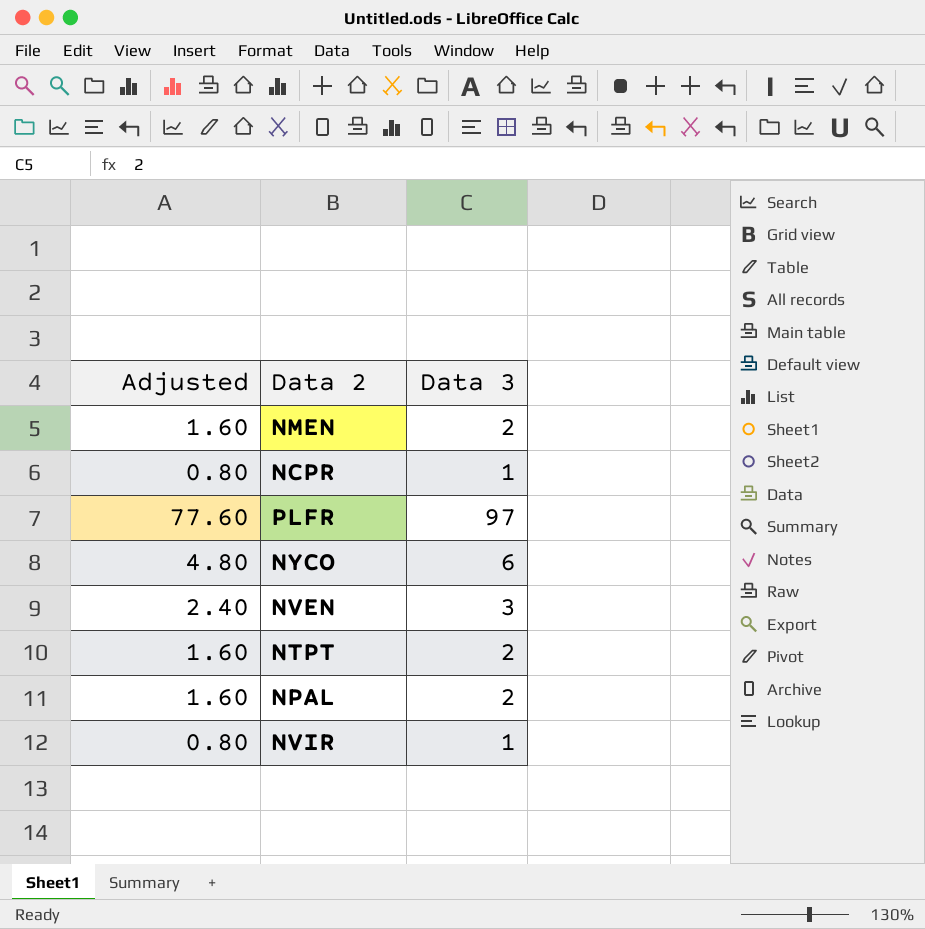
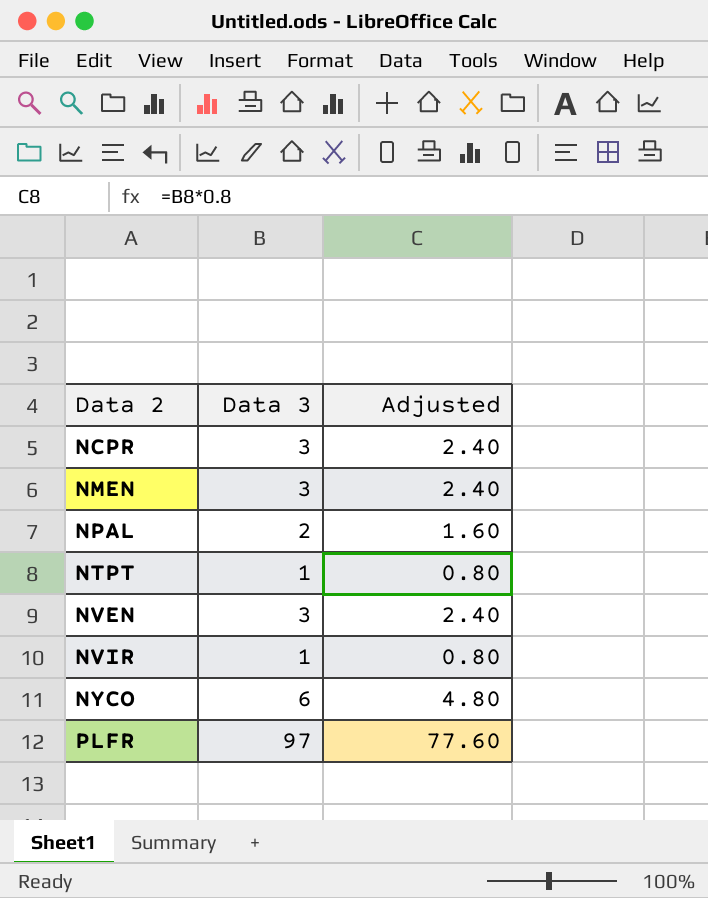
row order: none -> Data 2 ascending
column Adjusted | position: 1 -> 3
NCPR | Data 3: 1 -> 3
NCPR | Adjusted: 0.80 -> 2.40
NMEN | Data 3: 2 -> 3
NMEN | Adjusted: 1.60 -> 2.40
NTPT | Data 3: 2 -> 1
NTPT | Adjusted: 1.60 -> 0.80

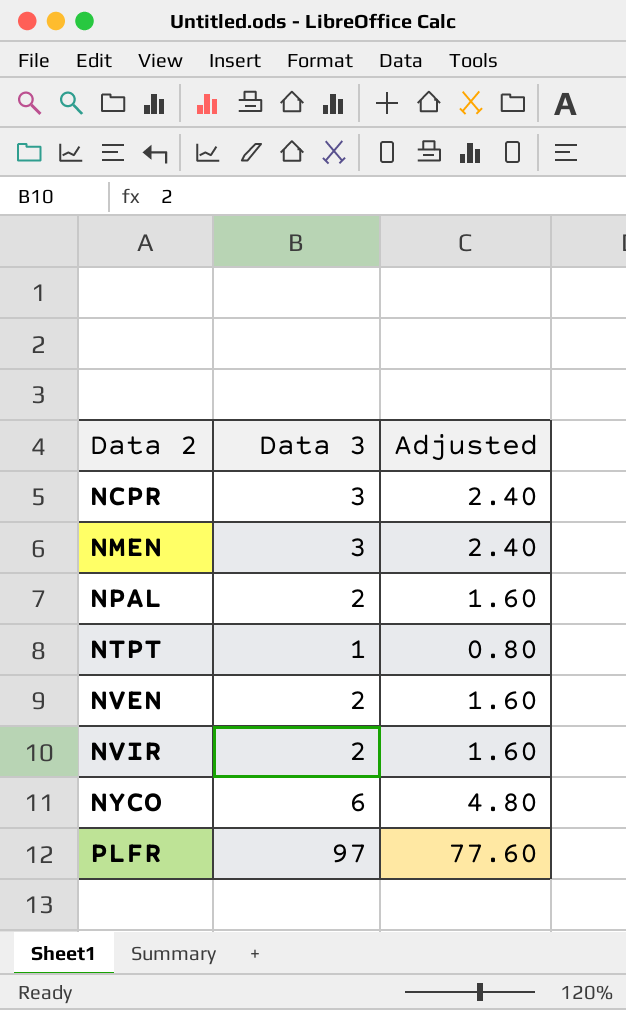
NVEN | Data 3: 3 -> 2
NVEN | Adjusted: 2.40 -> 1.60
NVIR | Data 3: 1 -> 2
NVIR | Adjusted: 0.80 -> 1.60

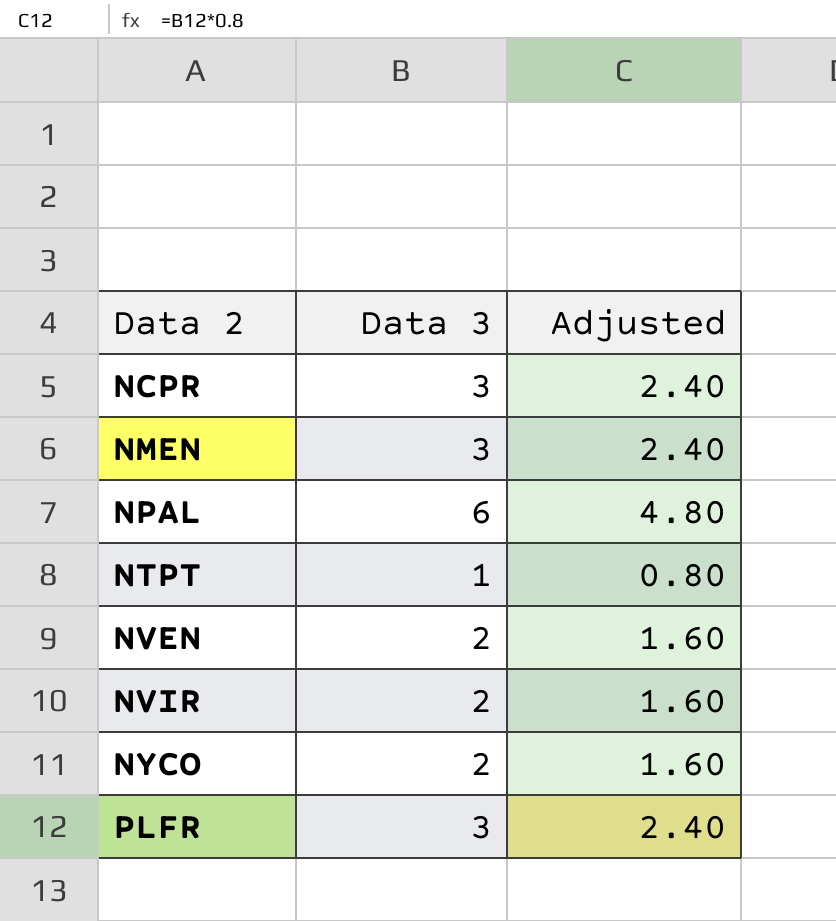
NPAL | Data 3: 2 -> 6
NPAL | Adjusted: 1.60 -> 4.80
NYCO | Data 3: 6 -> 2
NYCO | Adjusted: 4.80 -> 1.60
PLFR | Data 3: 97 -> 3
PLFR | Adjusted: 77.60 -> 2.40

